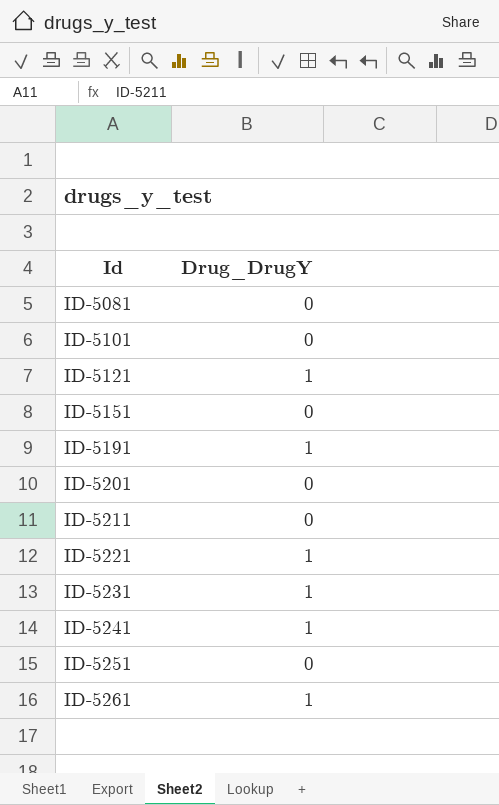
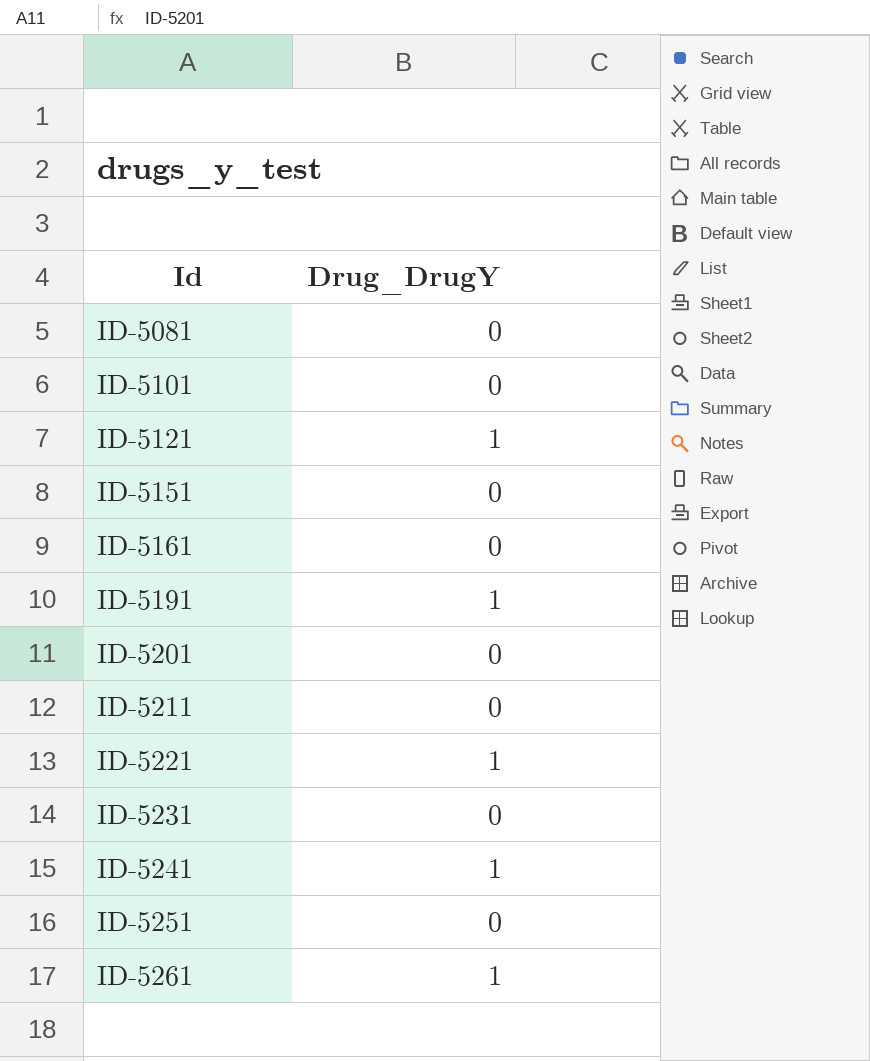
row ID-5161: none -> 0
ID-5231 | Drug_DrugY: 1 -> 0

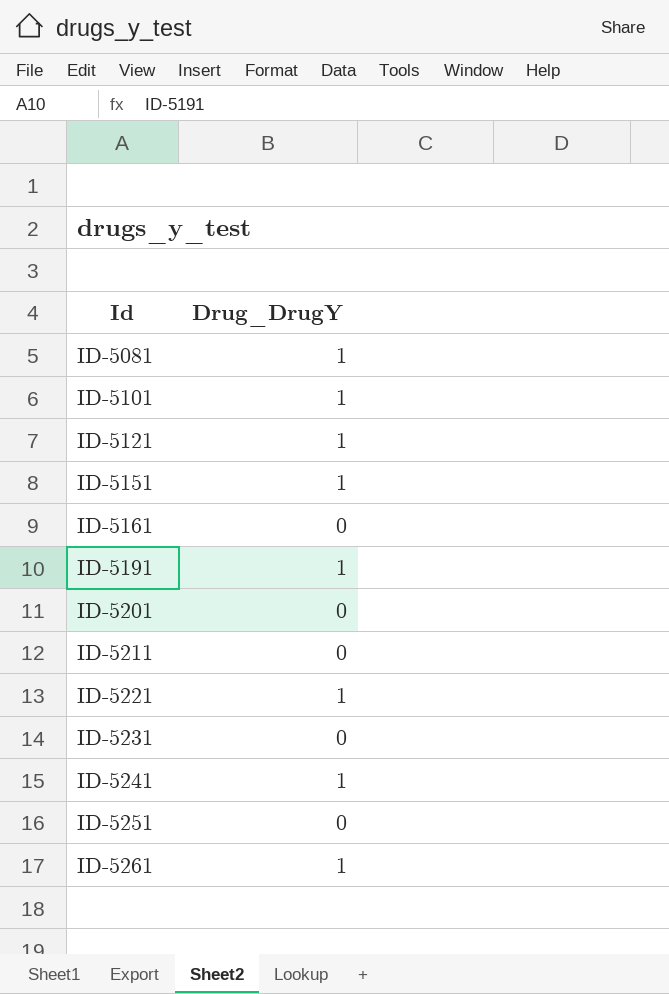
ID-5081 | Drug_DrugY: 0 -> 1
ID-5101 | Drug_DrugY: 0 -> 1
ID-5151 | Drug_DrugY: 0 -> 1

